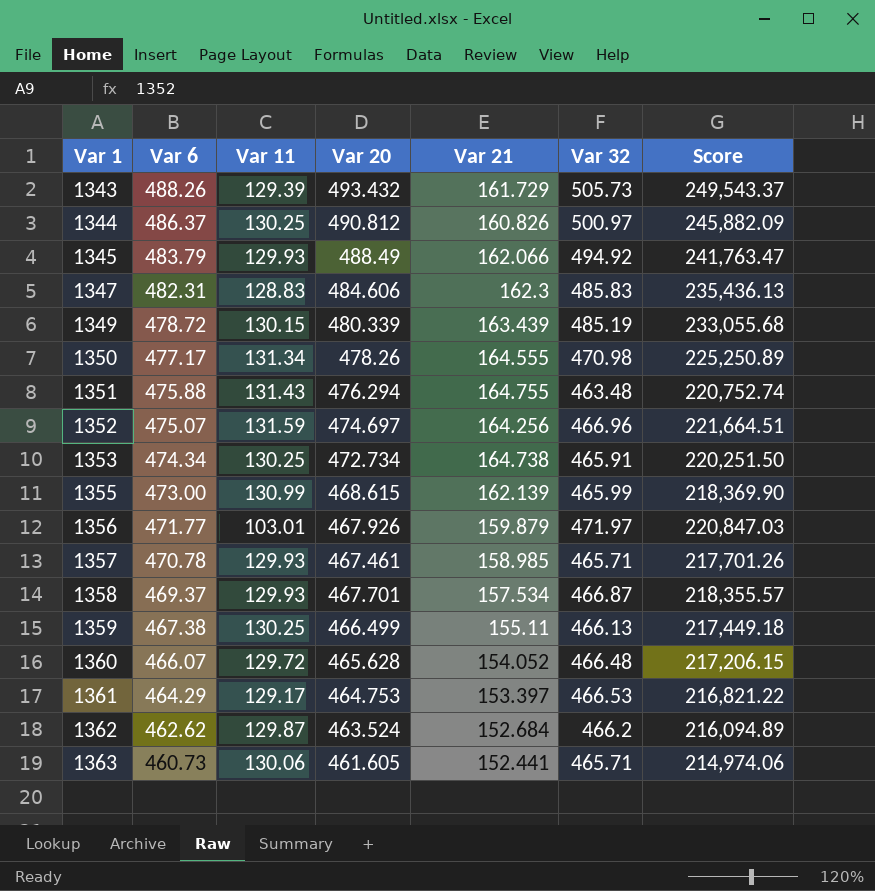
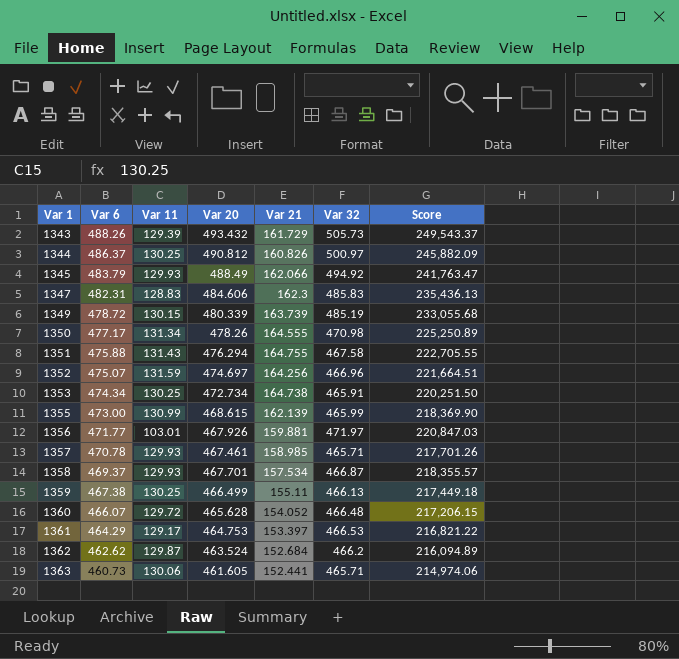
1349 | Var 21: 163.439 -> 163.739
1351 | Var 32: 463.48 -> 467.58
1351 | Score: 220,752.74 -> 222,705.55
1356 | Var 21: 159.879 -> 159.881

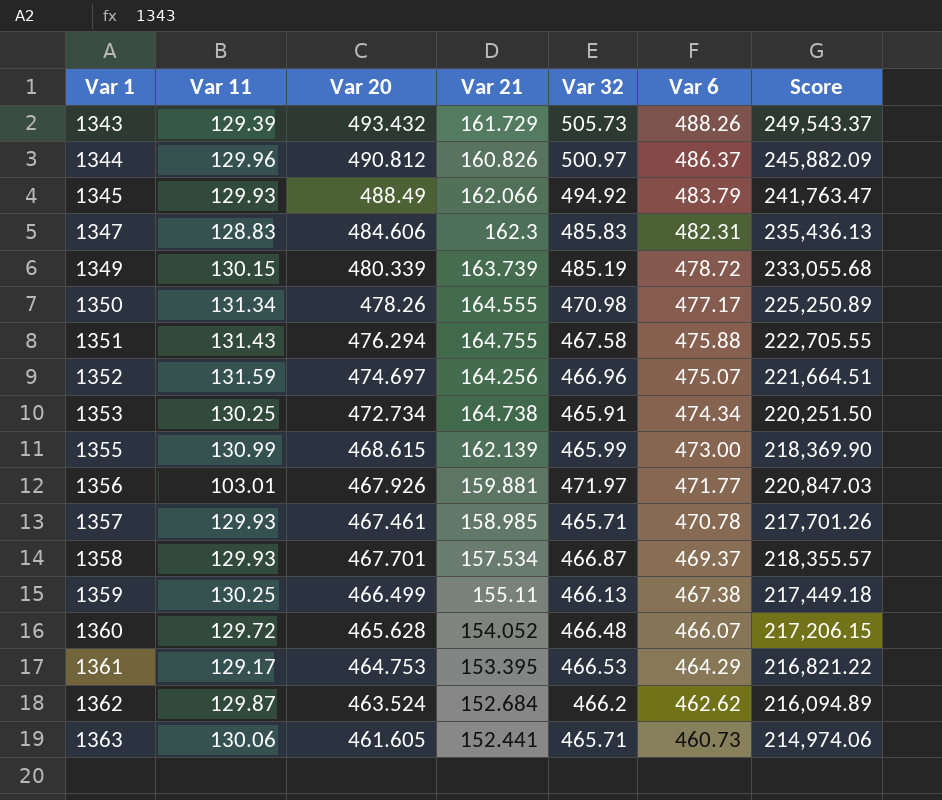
column Var 6 | position: 2 -> 6
1344 | Var 11: 130.25 -> 129.96
1361 | Var 21: 153.397 -> 153.395

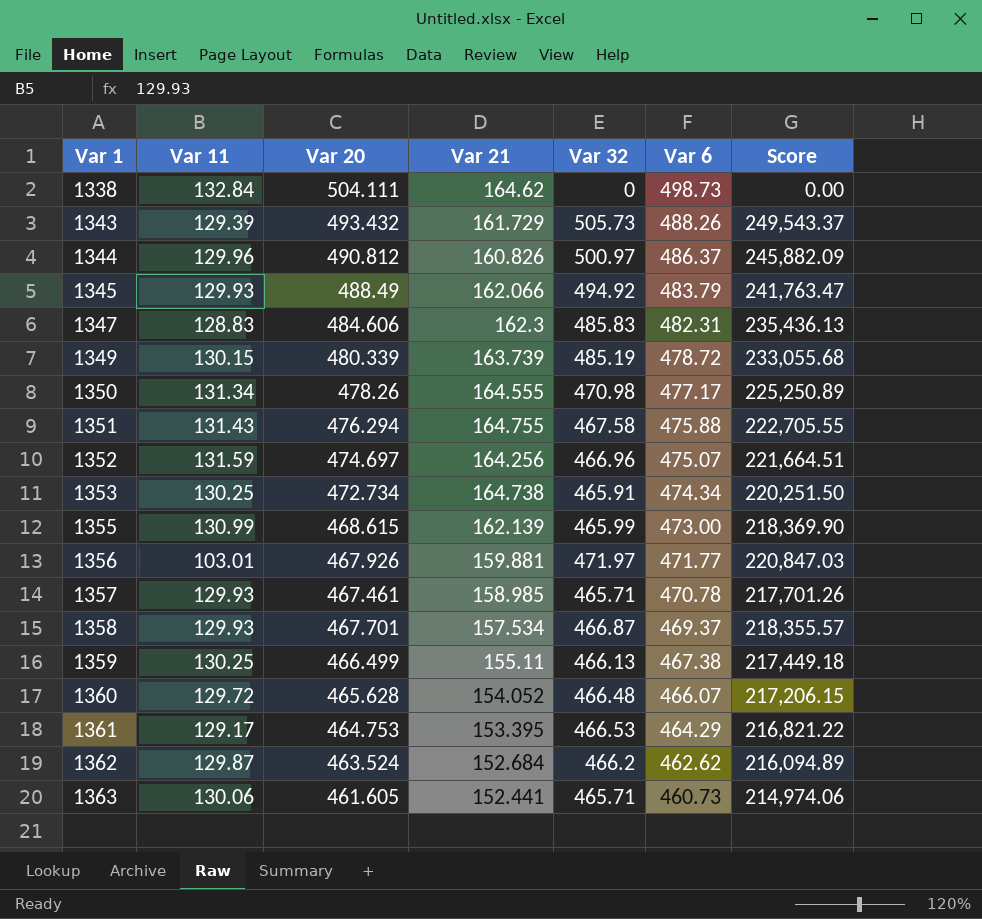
row 1338: none -> 132.84 | 504.111 | 164.62 | 0 | 498.73 | 0.00

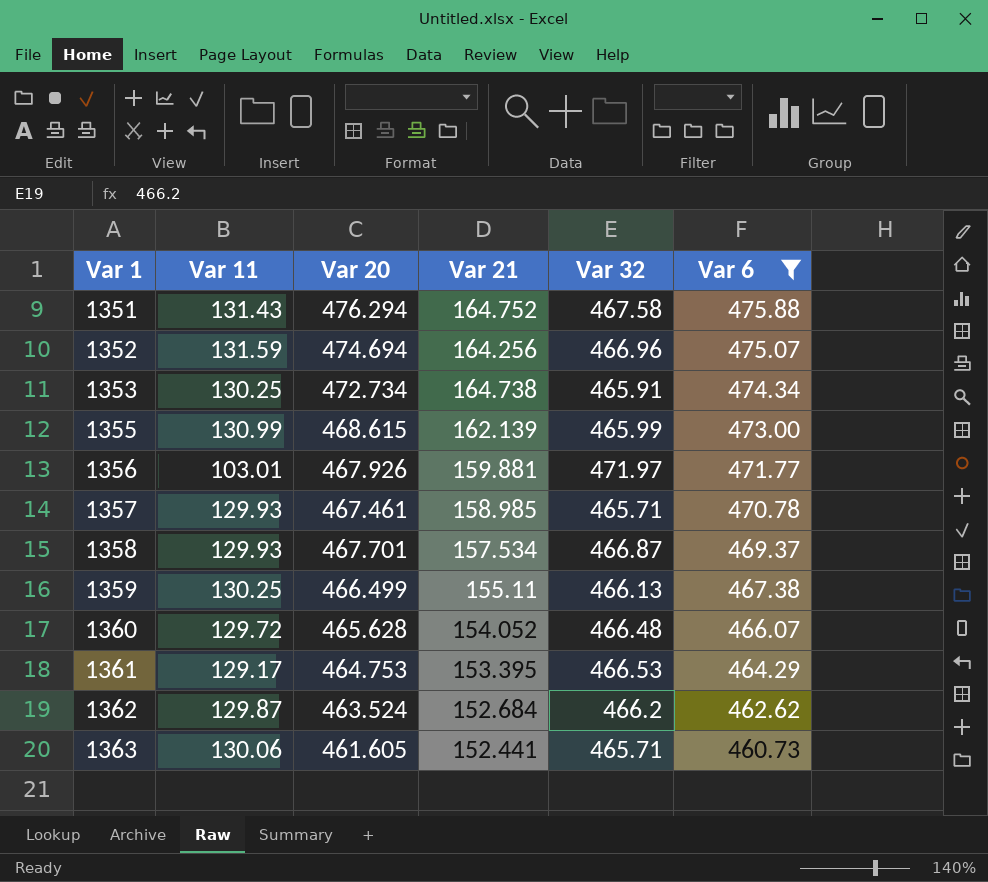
filter: none -> Var 6 <= 475.88
column Score | formula: [Var 20] * [Var 32] -> none
1351 | Var 21: 164.755 -> 164.752
1352 | Var 20: 474.697 -> 474.694

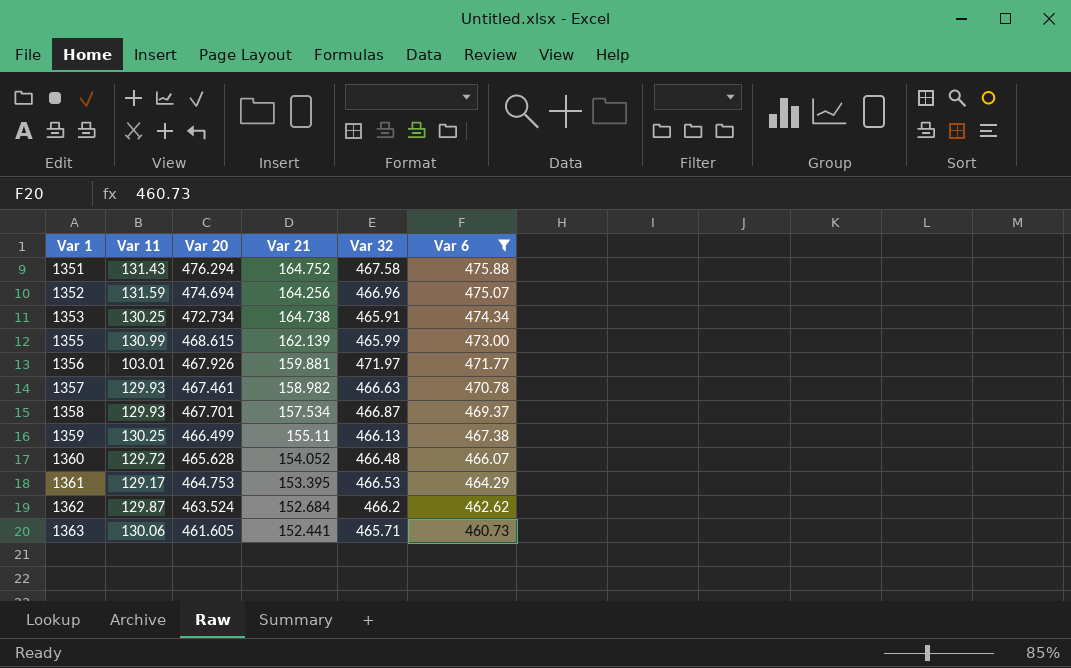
1357 | Var 21: 158.985 -> 158.982
1357 | Var 32: 465.71 -> 466.63

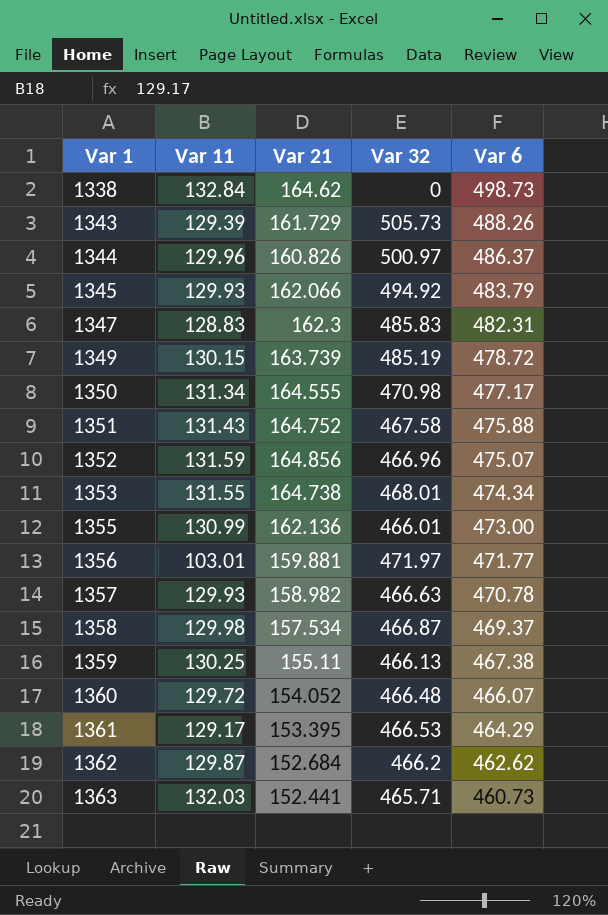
filter: Var 6 <= 475.88 -> none
column Var 20 | position: 3 -> none
1352 | Var 21: 164.256 -> 164.856
1353 | Var 11: 130.25 -> 131.55
1353 | Var 32: 465.91 -> 468.01
1355 | Var 21: 162.139 -> 162.136
1355 | Var 32: 465.99 -> 466.01
1358 | Var 11: 129.93 -> 129.98
1363 | Var 11: 130.06 -> 132.03

